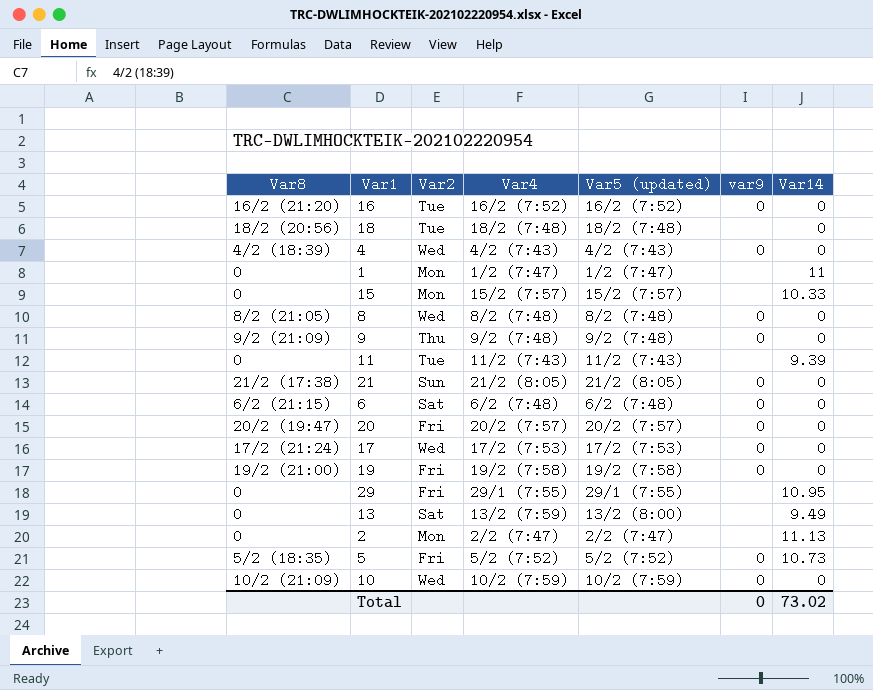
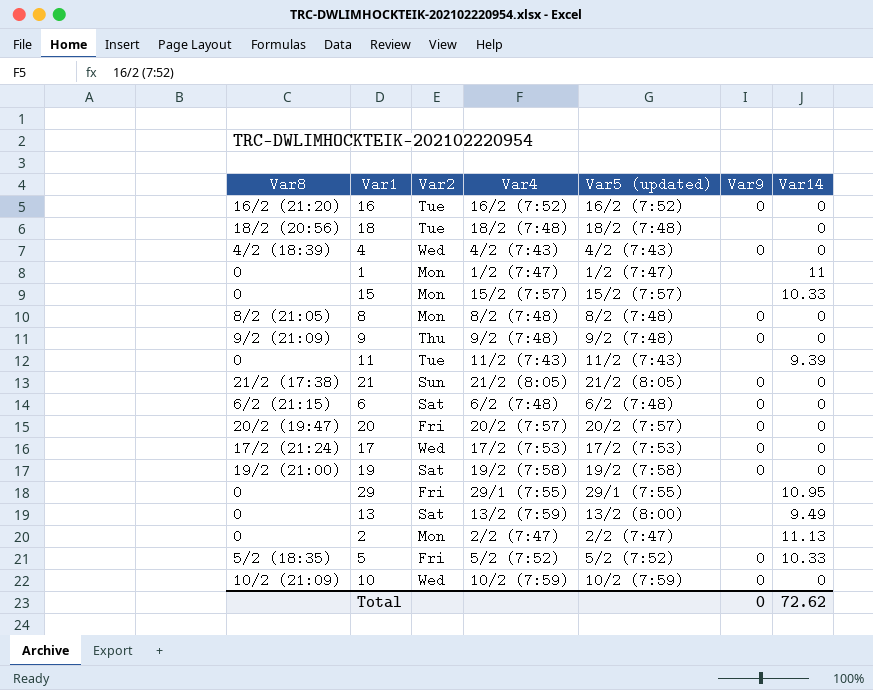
column name: var9 -> Var9
8 | Var2: Wed -> Mon
19 | Var2: Fri -> Sat
5 | Var14: 10.73 -> 10.33
Total | Var14: 73.02 -> 72.62

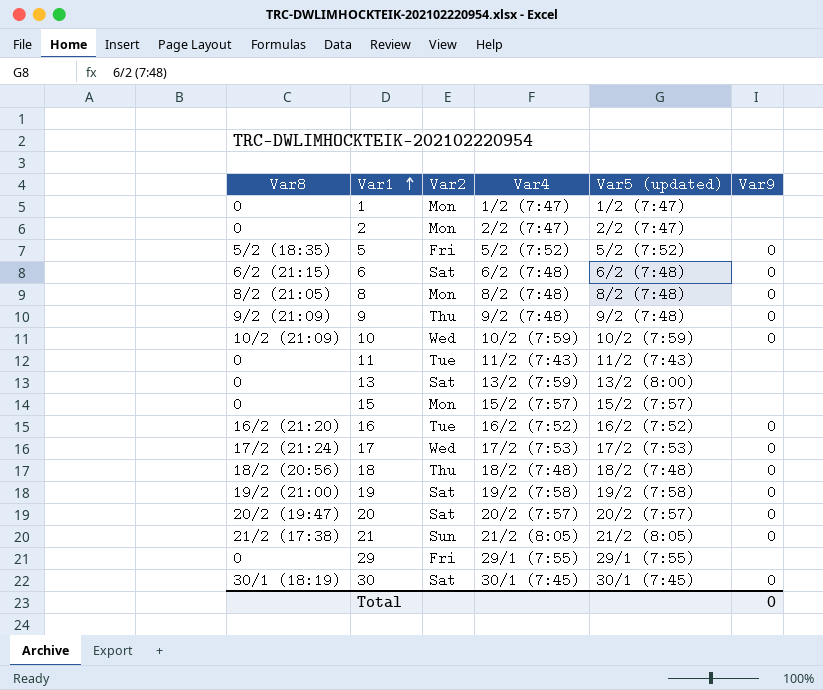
row order: none -> Var1 ascending
column Var14 | position: 7 -> none
row 4: 4/2 (18:39) | Wed | 4/2 (7:43) | 4/2 (7:43) | 0 | 0 -> none
18 | Var2: Tue -> Thu
18 | Var9: none -> 0
20 | Var2: Fri -> Sat
row 30: none -> 30/1 (18:19) | Sat | 30/1 (7:45) | 30/1 (7:45) | 0

